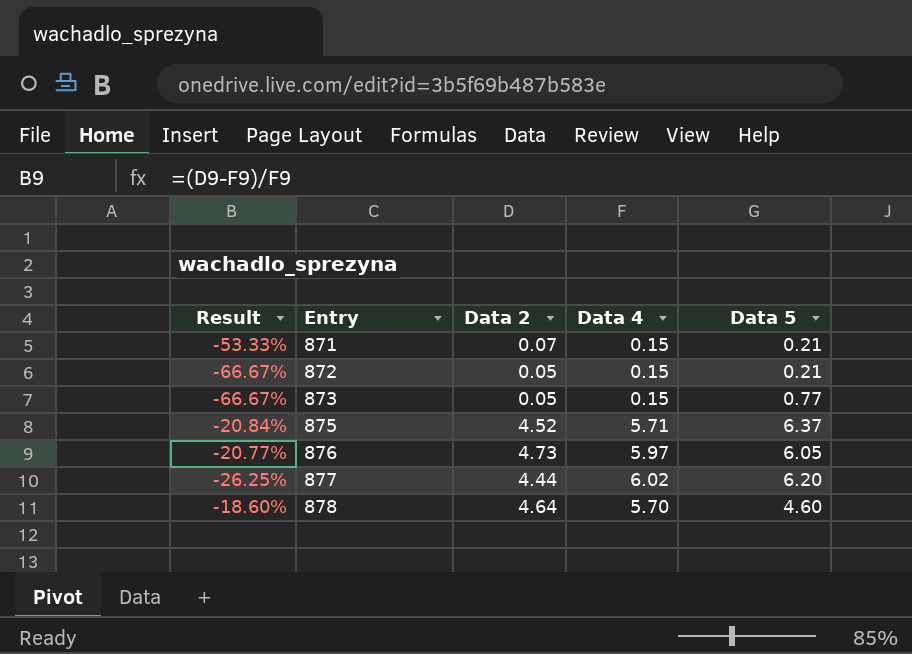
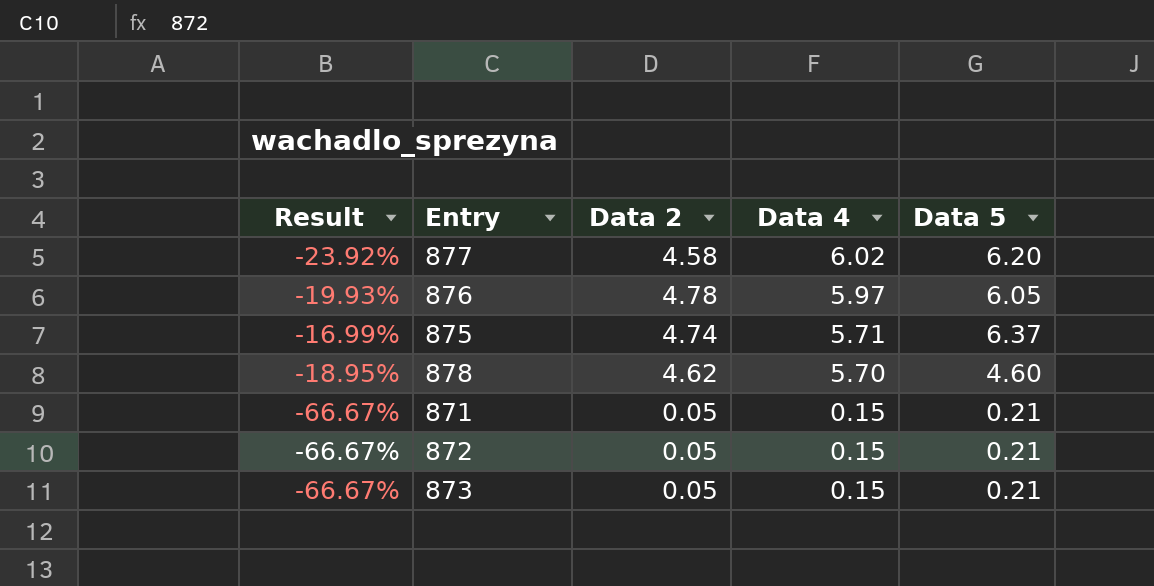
row order: Entry ascending -> Data 4 descending
877 | Result: -26.25% -> -23.92%
877 | Data 2: 4.44 -> 4.58
876 | Result: -20.77% -> -19.93%
876 | Data 2: 4.73 -> 4.78
875 | Result: -20.84% -> -16.99%
875 | Data 2: 4.52 -> 4.74
878 | Result: -18.60% -> -18.95%
878 | Data 2: 4.64 -> 4.62
871 | Result: -53.33% -> -66.67%
871 | Data 2: 0.07 -> 0.05
873 | Data 5: 0.77 -> 0.21

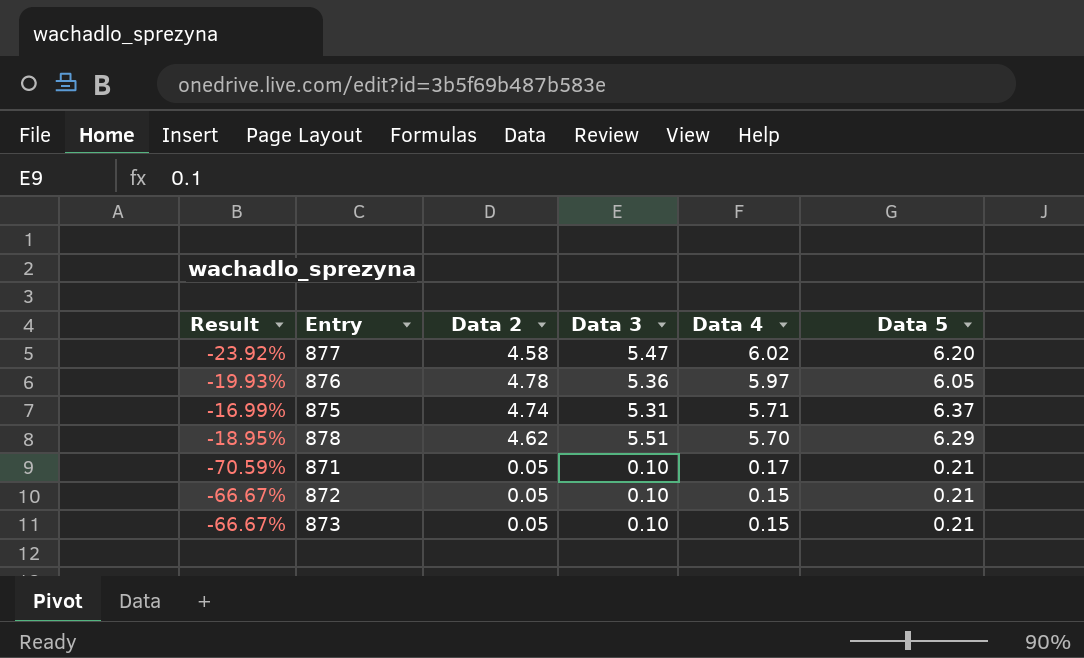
column Data 3 | position: none -> 4
878 | Data 5: 4.60 -> 6.29
871 | Result: -66.67% -> -70.59%
871 | Data 4: 0.15 -> 0.17

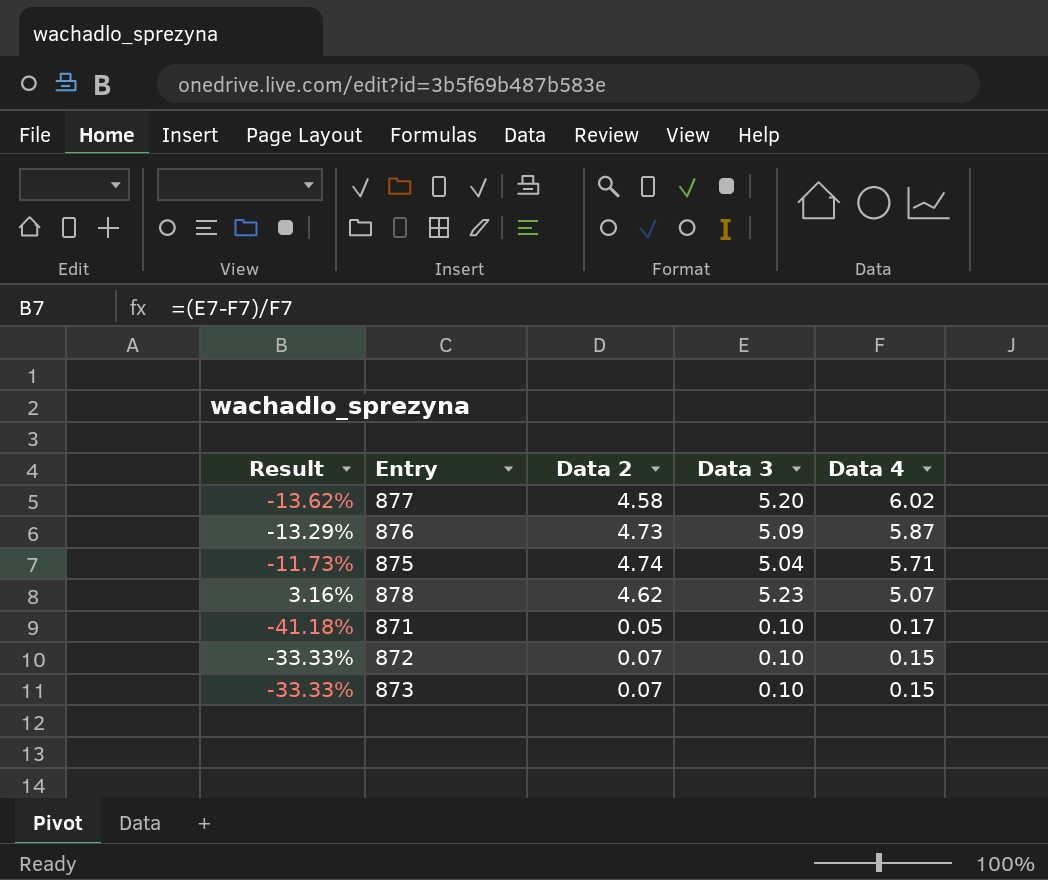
column Data 5 | position: 6 -> none
column Result | formula: ([Data 2] - [Data 4]) / [Data 4] -> ([Data 3] - [Data 4]) / [Data 4]
877 | Data 3: 5.47 -> 5.20
876 | Data 2: 4.78 -> 4.73
876 | Data 3: 5.36 -> 5.09
876 | Data 4: 5.97 -> 5.87
875 | Data 3: 5.31 -> 5.04
878 | Data 3: 5.51 -> 5.23
878 | Data 4: 5.70 -> 5.07
872 | Data 2: 0.05 -> 0.07
873 | Data 2: 0.05 -> 0.07

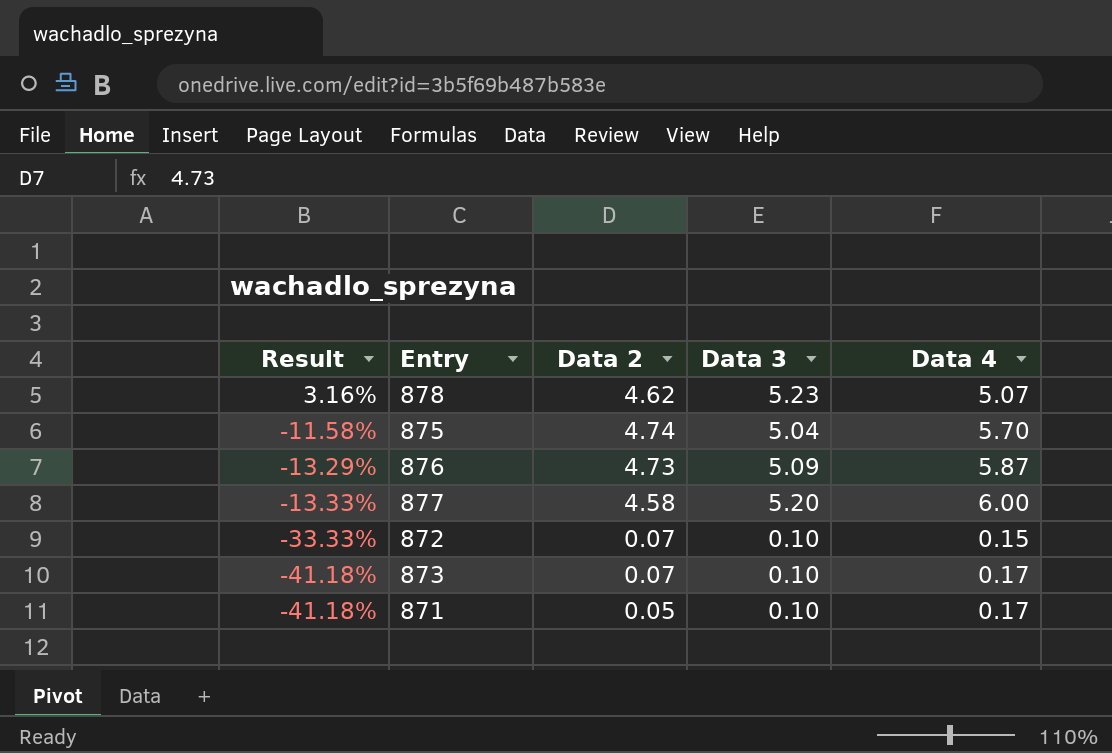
row order: Data 4 descending -> Result descending
875 | Result: -11.73% -> -11.58%
875 | Data 4: 5.71 -> 5.70
877 | Result: -13.62% -> -13.33%
877 | Data 4: 6.02 -> 6.00
873 | Result: -33.33% -> -41.18%
873 | Data 4: 0.15 -> 0.17

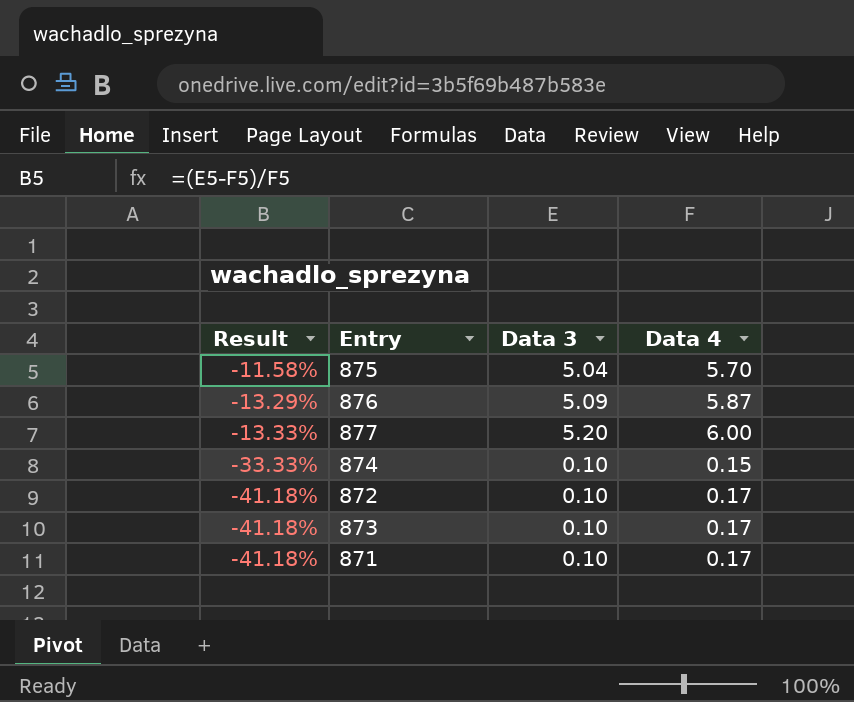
column Data 2 | position: 3 -> none
row 878: 3.16% | 4.62 | 5.23 | 5.07 -> none
row 874: none -> -33.33% | 0.10 | 0.15
872 | Result: -33.33% -> -41.18%
872 | Data 4: 0.15 -> 0.17

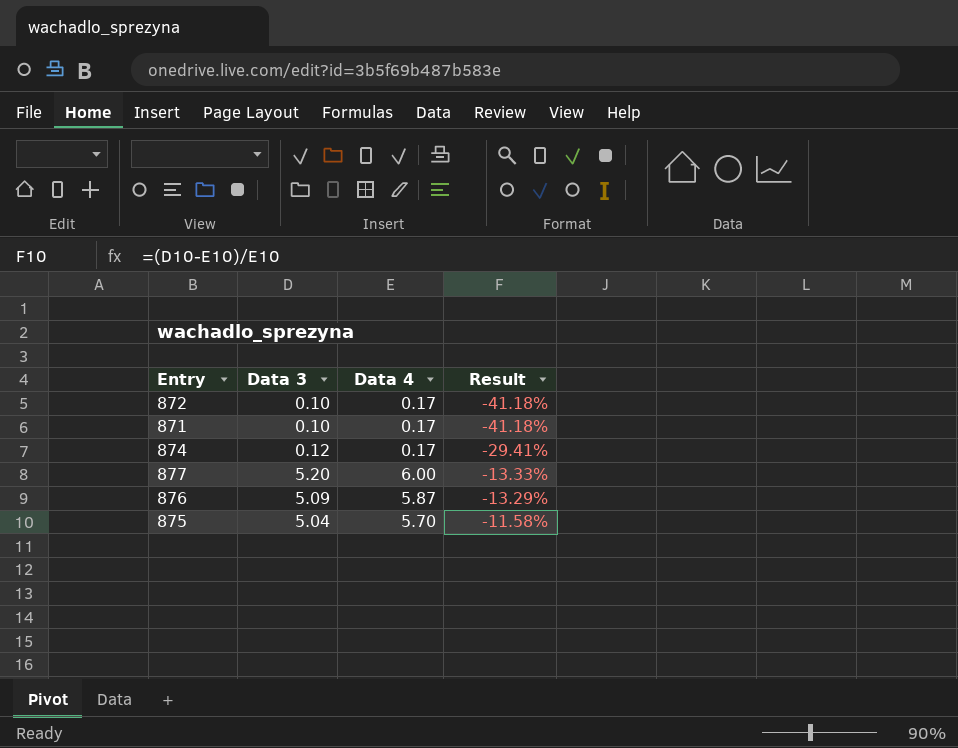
row order: Result descending -> Result ascending
column Result | position: 1 -> 4
row 873: -41.18% | 0.10 | 0.17 -> none
874 | Data 3: 0.10 -> 0.12
874 | Data 4: 0.15 -> 0.17
874 | Result: -33.33% -> -29.41%

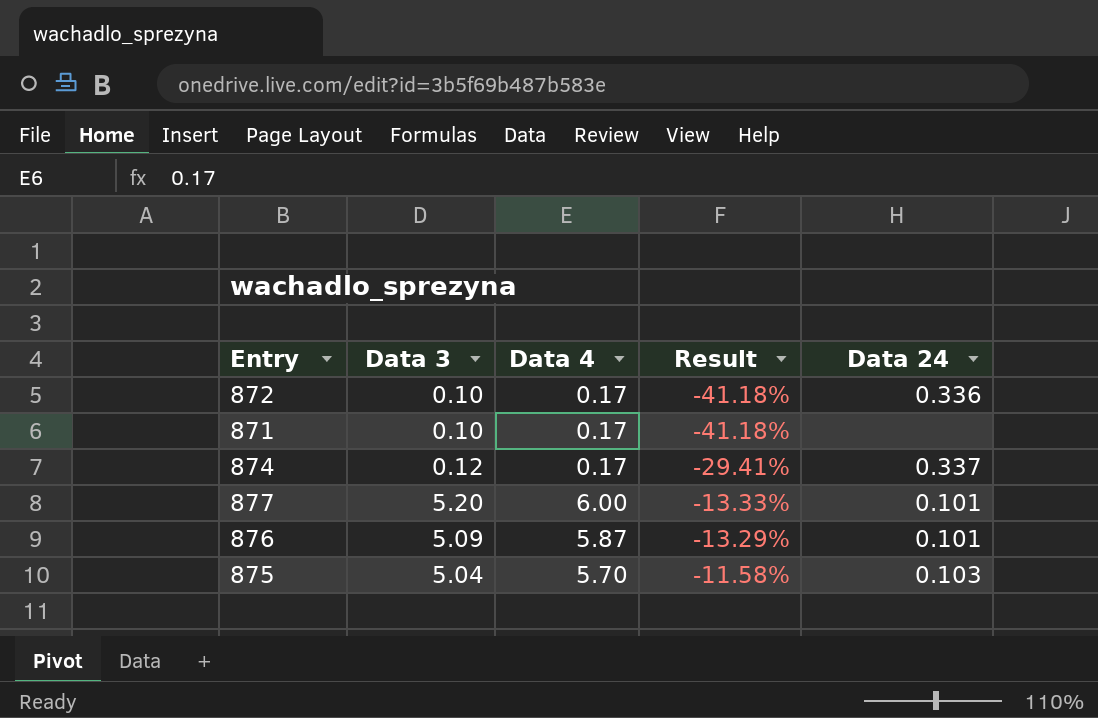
column Data 24 | position: none -> 5

